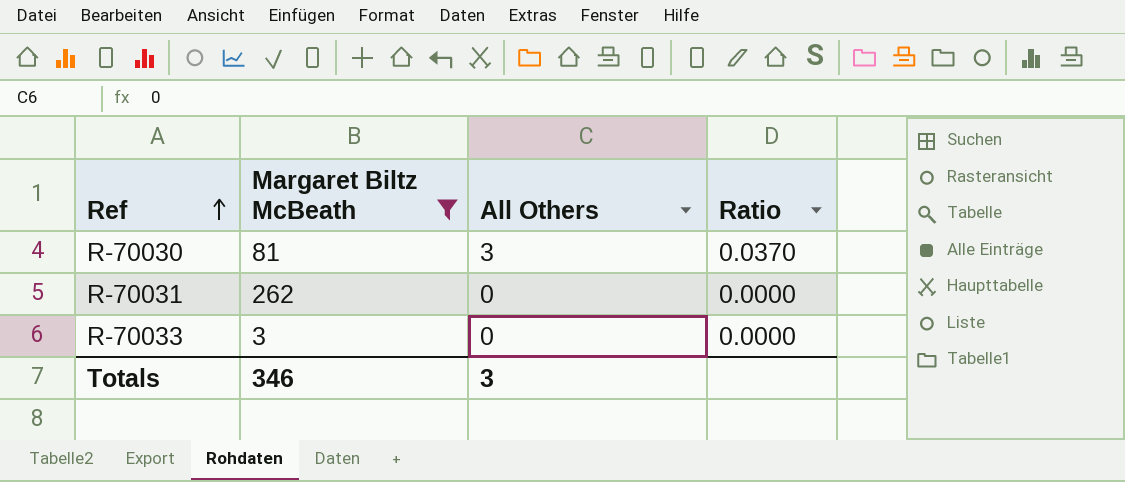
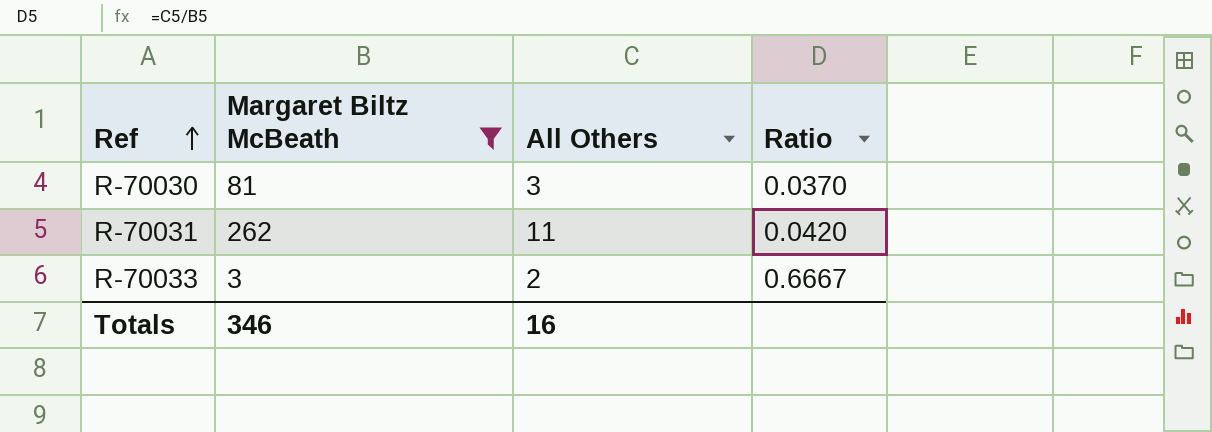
R-70031 | All Others: 0 -> 11
R-70031 | Ratio: 0.0000 -> 0.0420
R-70033 | All Others: 0 -> 2
R-70033 | Ratio: 0.0000 -> 0.6667
Totals | All Others: 3 -> 16

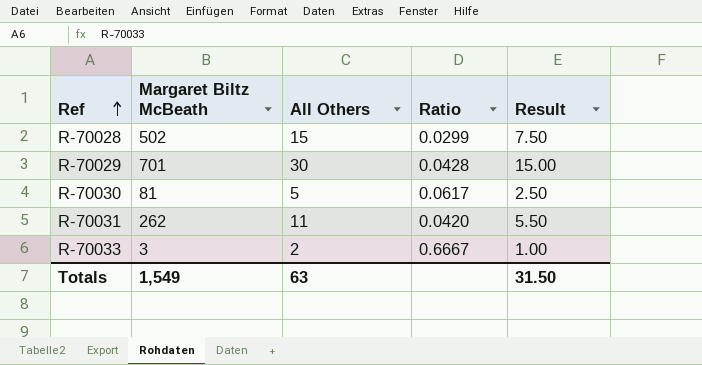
filter: Margaret Biltz McBeath <= 262 -> none
column Result | formula: none -> [All Others] * 0.5
R-70030 | All Others: 3 -> 5
R-70030 | Ratio: 0.0370 -> 0.0617
Totals | Margaret Biltz McBeath: 346 -> 1,549
Totals | All Others: 16 -> 63

